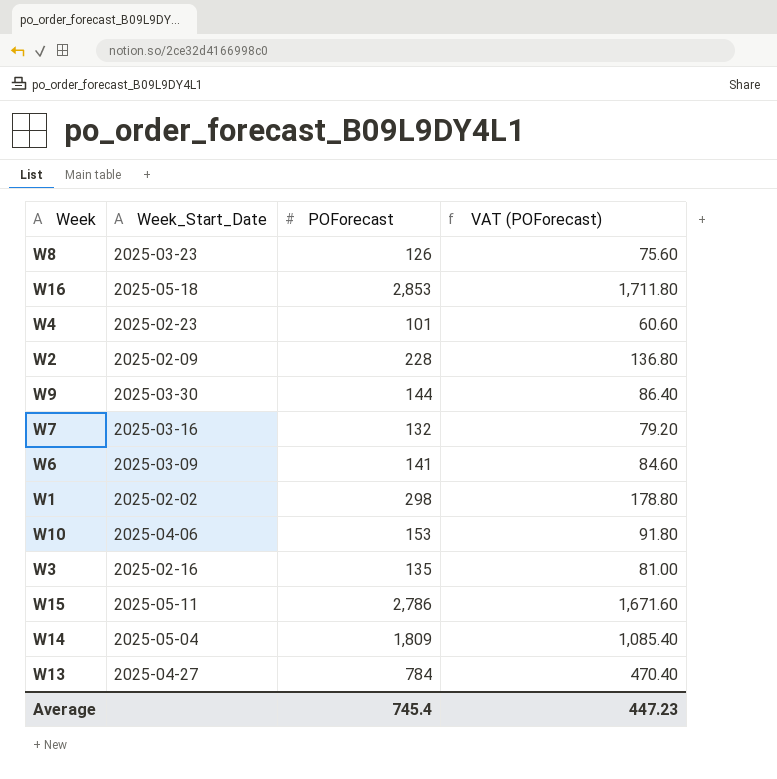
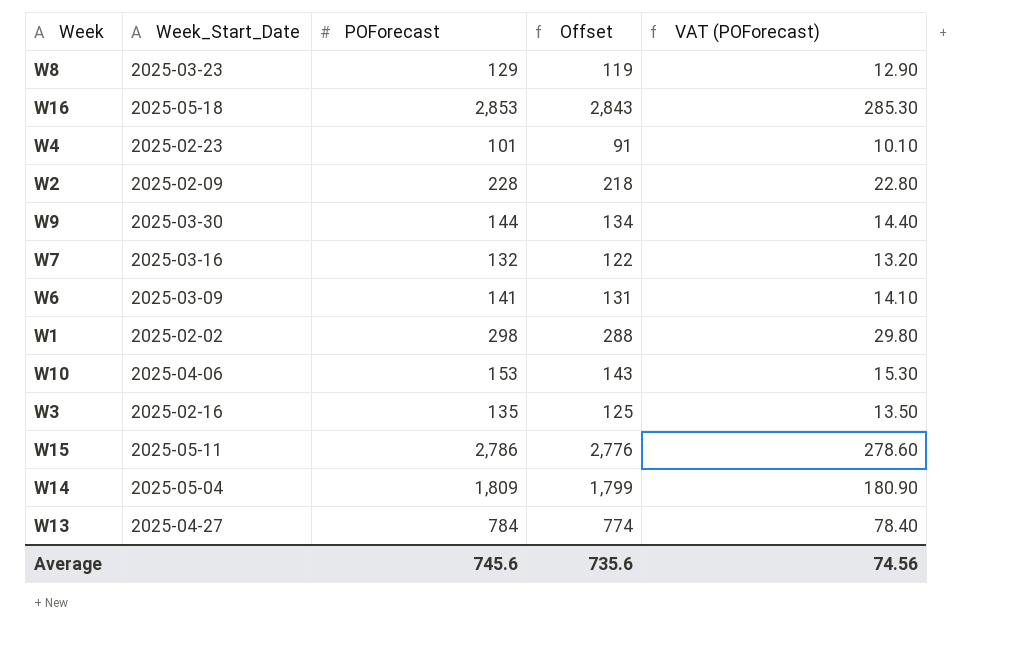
column Offset | formula: none -> [POForecast] - 10
column VAT (POForecast) | formula: [POForecast] * 0.6 -> [POForecast] * 0.1
W8 | POForecast: 126 -> 129
Average | POForecast: 745.4 -> 745.6
Average | VAT (POForecast): 447.23 -> 74.56

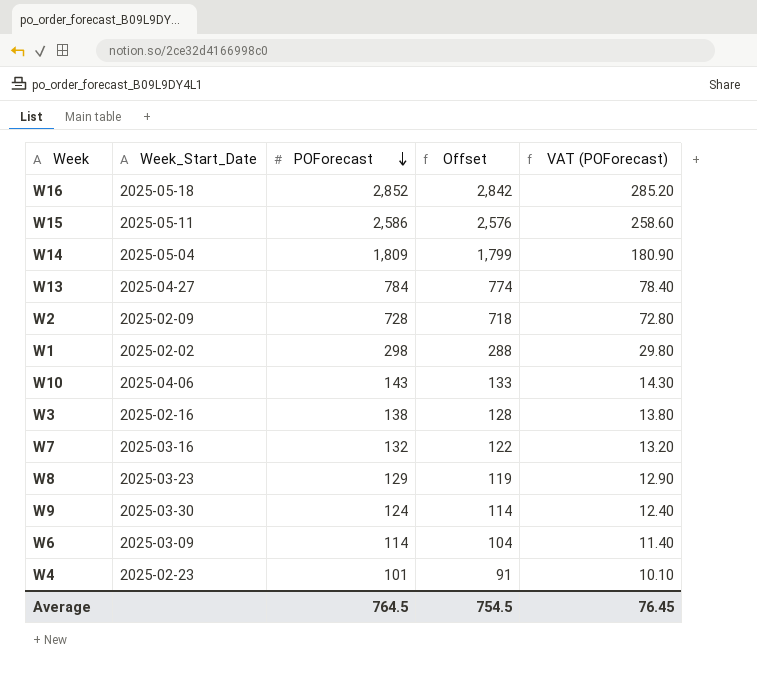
row order: none -> POForecast descending
W16 | POForecast: 2,853 -> 2,852
W16 | Offset: 2,843 -> 2,842
W16 | VAT (POForecast): 285.30 -> 285.20
W15 | POForecast: 2,786 -> 2,586
W15 | Offset: 2,776 -> 2,576
W15 | VAT (POForecast): 278.60 -> 258.60
W2 | POForecast: 228 -> 728
W2 | Offset: 218 -> 718
W2 | VAT (POForecast): 22.80 -> 72.80
W10 | POForecast: 153 -> 143
W10 | Offset: 143 -> 133
W10 | VAT (POForecast): 15.30 -> 14.30
W3 | POForecast: 135 -> 138
W3 | Offset: 125 -> 128
W3 | VAT (POForecast): 13.50 -> 13.80
W9 | POForecast: 144 -> 124
W9 | Offset: 134 -> 114
W9 | VAT (POForecast): 14.40 -> 12.40
W6 | POForecast: 141 -> 114
W6 | Offset: 131 -> 104
W6 | VAT (POForecast): 14.10 -> 11.40
Average | POForecast: 745.6 -> 764.5
Average | Offset: 735.6 -> 754.5
Average | VAT (POForecast): 74.56 -> 76.45

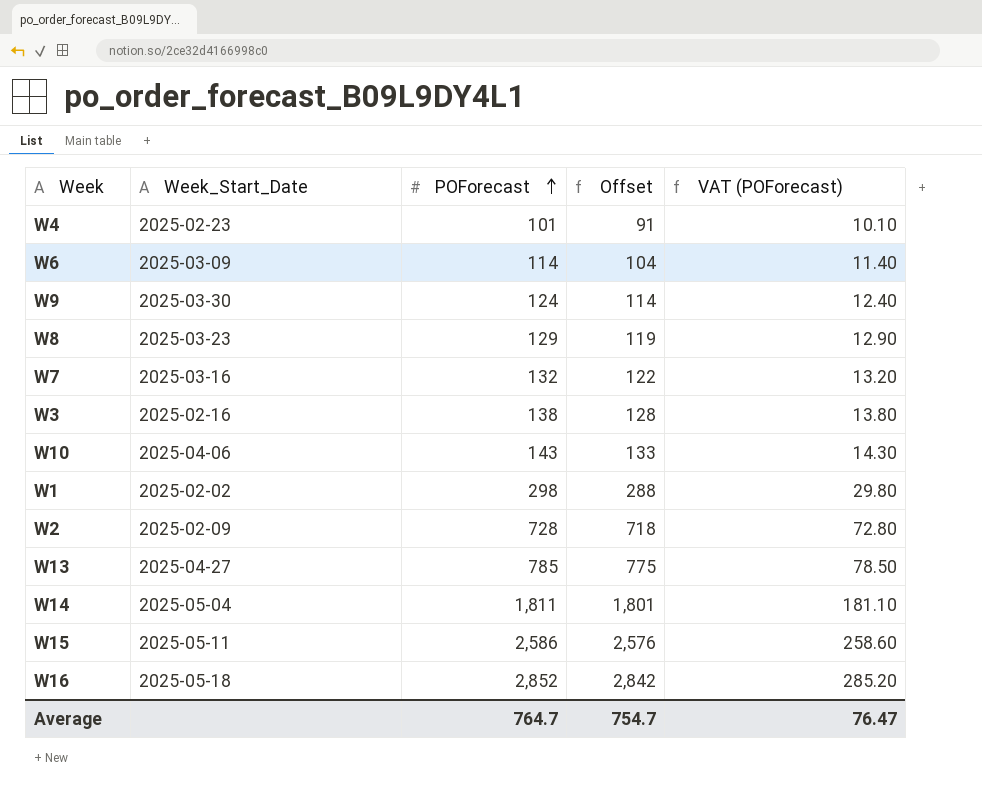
row order: POForecast descending -> POForecast ascending
W13 | POForecast: 784 -> 785
W13 | Offset: 774 -> 775
W13 | VAT (POForecast): 78.40 -> 78.50
W14 | POForecast: 1,809 -> 1,811
W14 | Offset: 1,799 -> 1,801
W14 | VAT (POForecast): 180.90 -> 181.10
Average | POForecast: 764.5 -> 764.7
Average | Offset: 754.5 -> 754.7
Average | VAT (POForecast): 76.45 -> 76.47

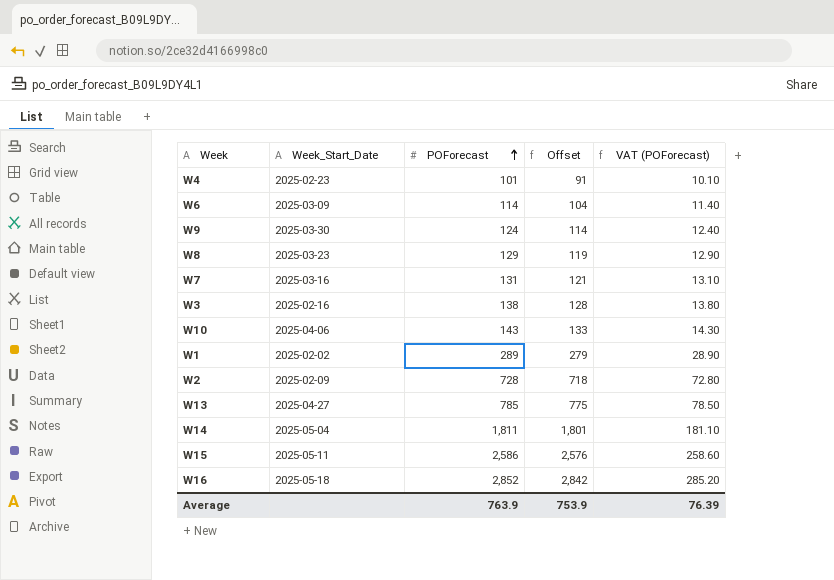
W7 | POForecast: 132 -> 131
W7 | Offset: 122 -> 121
W7 | VAT (POForecast): 13.20 -> 13.10
W1 | POForecast: 298 -> 289
W1 | Offset: 288 -> 279
W1 | VAT (POForecast): 29.80 -> 28.90
Average | POForecast: 764.7 -> 763.9
Average | Offset: 754.7 -> 753.9
Average | VAT (POForecast): 76.47 -> 76.39

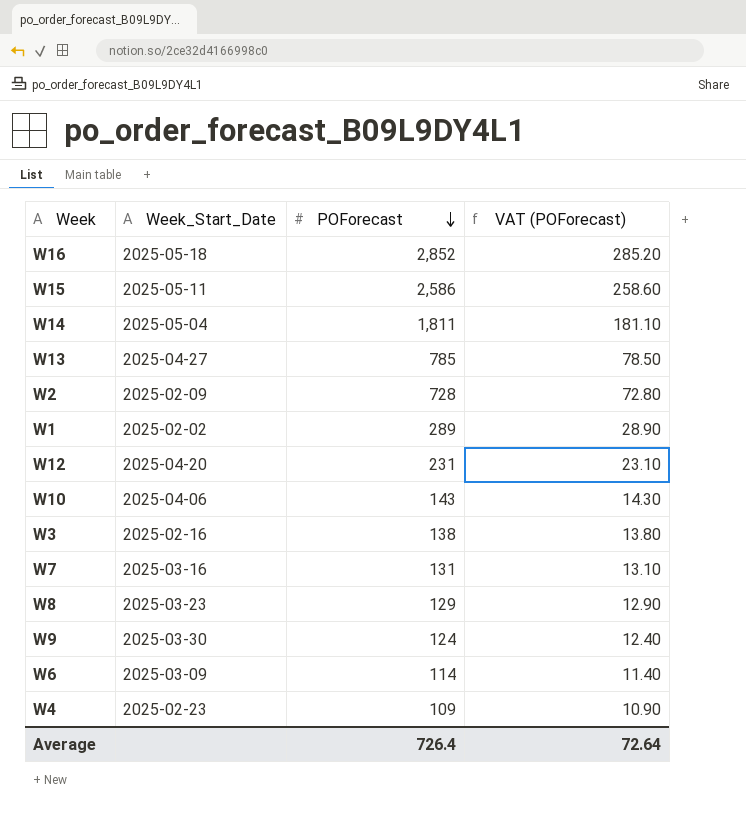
row order: POForecast ascending -> POForecast descending
column Offset | formula: [POForecast] - 10 -> none
row W12: none -> 2025-04-20 | 231 | 23.10
W4 | POForecast: 101 -> 109
W4 | VAT (POForecast): 10.10 -> 10.90
Average | POForecast: 763.9 -> 726.4
Average | VAT (POForecast): 76.39 -> 72.64

